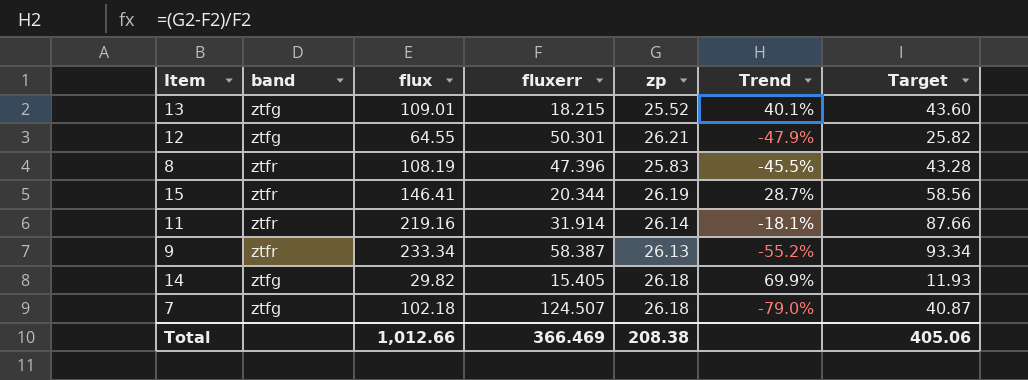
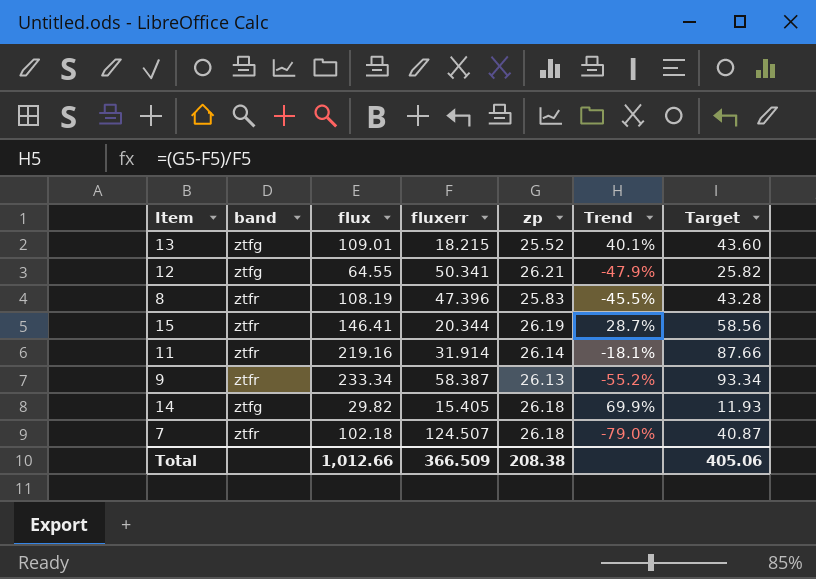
12 | fluxerr: 50.301 -> 50.341
7 | band: ztfg -> ztfr
Total | fluxerr: 366.469 -> 366.509

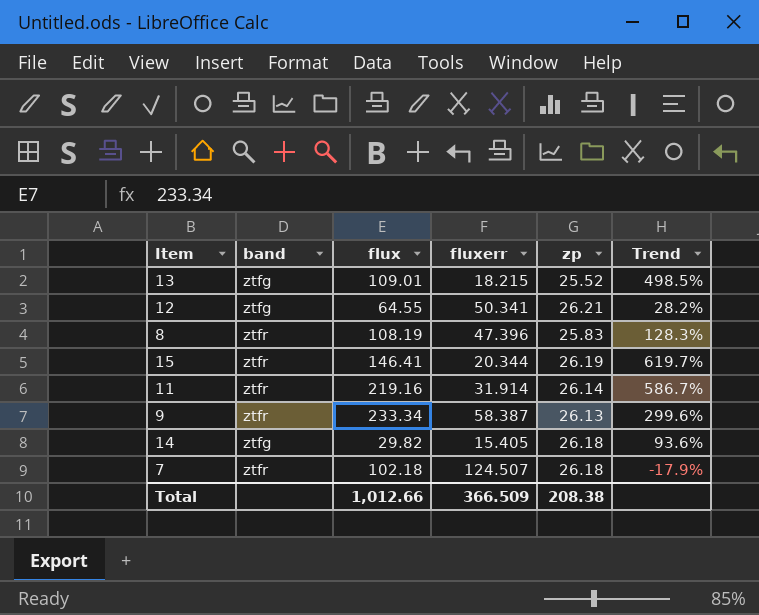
column Target | formula: [flux] * 0.4 -> none
column Trend | formula: ([zp] - [fluxerr]) / [fluxerr] -> ([flux] - [fluxerr]) / [fluxerr]

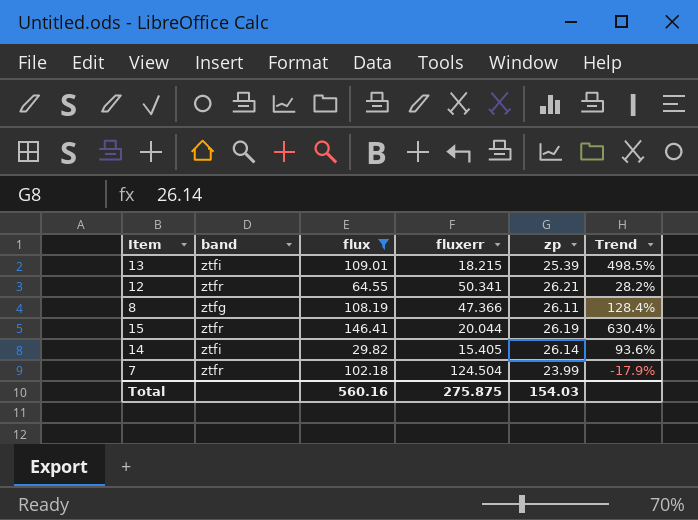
filter: none -> flux <= 146.41
13 | band: ztfg -> ztfi
13 | zp: 25.52 -> 25.39
12 | band: ztfg -> ztfr
8 | band: ztfr -> ztfg
8 | fluxerr: 47.396 -> 47.366
8 | zp: 25.83 -> 26.11
8 | Trend: 128.3% -> 128.4%
15 | fluxerr: 20.344 -> 20.044
15 | Trend: 619.7% -> 630.4%
14 | band: ztfg -> ztfi
14 | zp: 26.18 -> 26.14
7 | fluxerr: 124.507 -> 124.504
7 | zp: 26.18 -> 23.99
Total | flux: 1,012.66 -> 560.16
Total | fluxerr: 366.509 -> 275.875
Total | zp: 208.38 -> 154.03

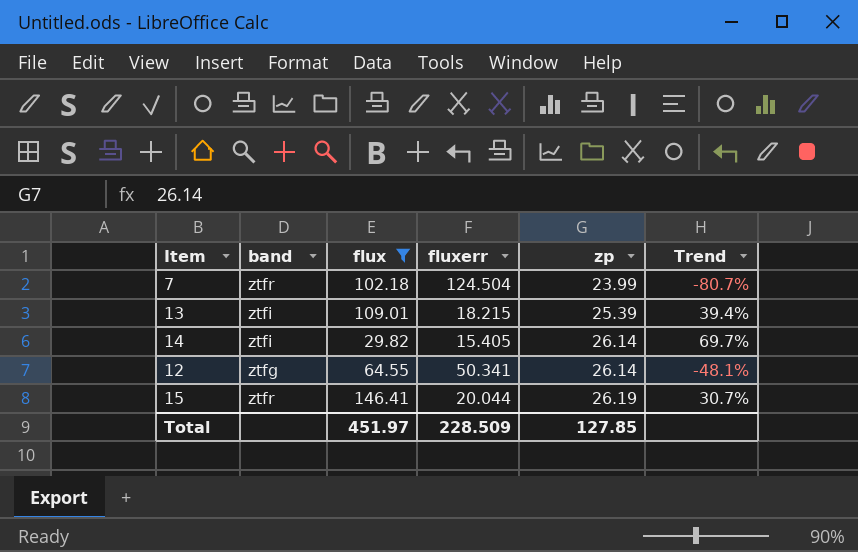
row order: none -> zp ascending
column Trend | formula: ([flux] - [fluxerr]) / [fluxerr] -> ([zp] - [fluxerr]) / [fluxerr]
row 8: ztfg | 108.19 | 47.366 | 26.11 | 128.4% -> none
12 | band: ztfr -> ztfg
12 | zp: 26.21 -> 26.14
Total | flux: 560.16 -> 451.97
Total | fluxerr: 275.875 -> 228.509
Total | zp: 154.03 -> 127.85

